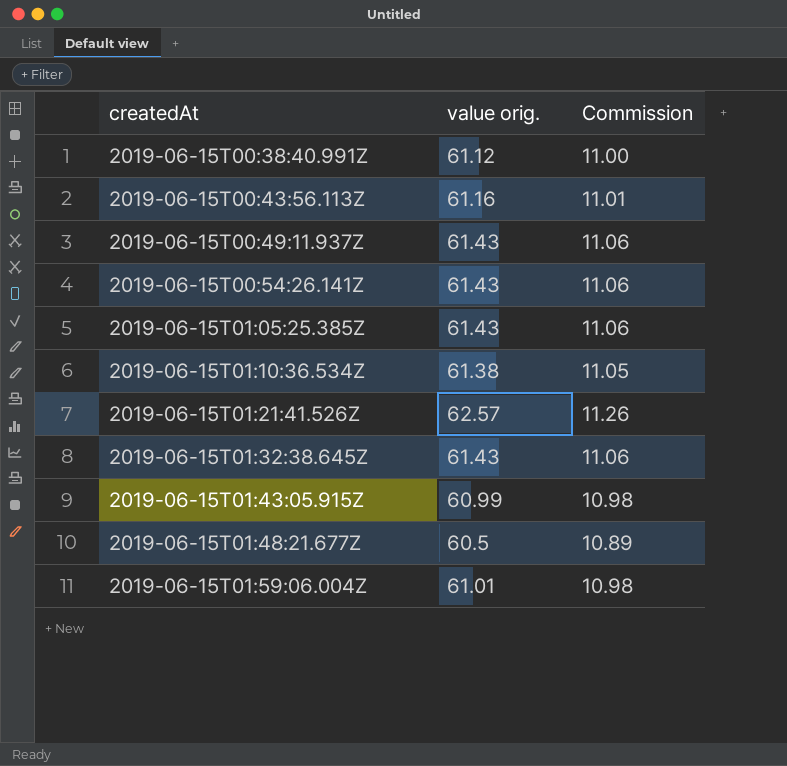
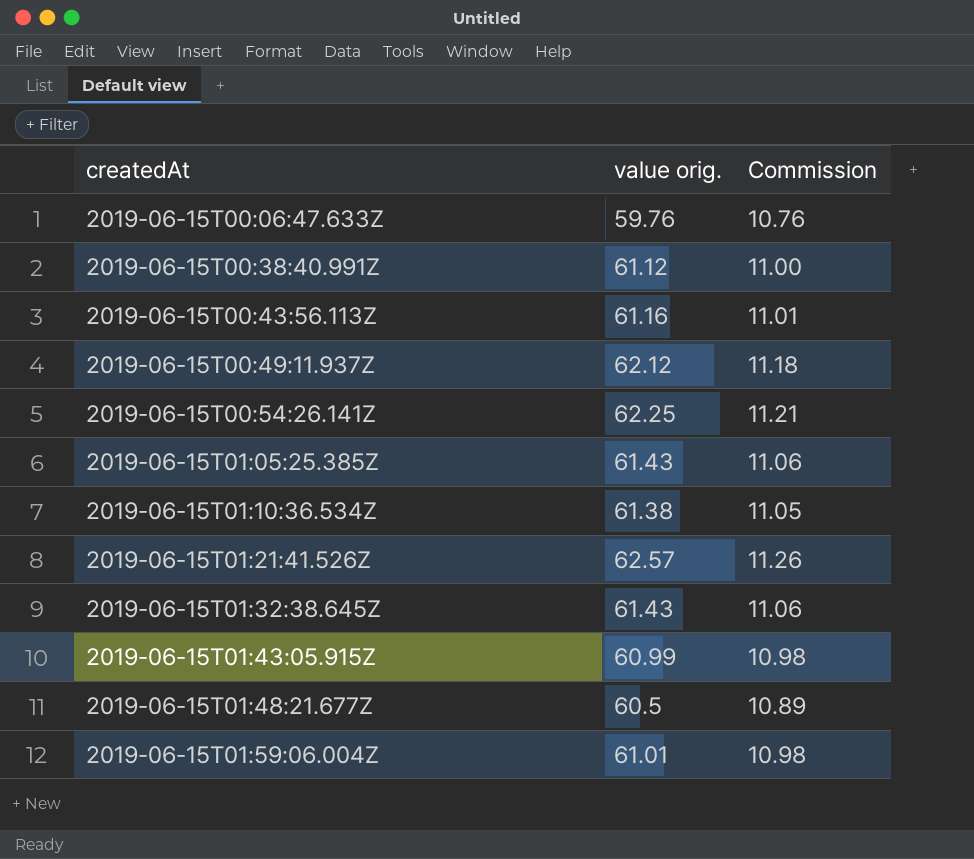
row 2019-06-15T00:06:47.633Z: none -> 59.76 | 10.76
2019-06-15T00:49:11.937Z | value orig.: 61.43 -> 62.12
2019-06-15T00:49:11.937Z | Commission: 11.06 -> 11.18
2019-06-15T00:54:26.141Z | value orig.: 61.43 -> 62.25
2019-06-15T00:54:26.141Z | Commission: 11.06 -> 11.21

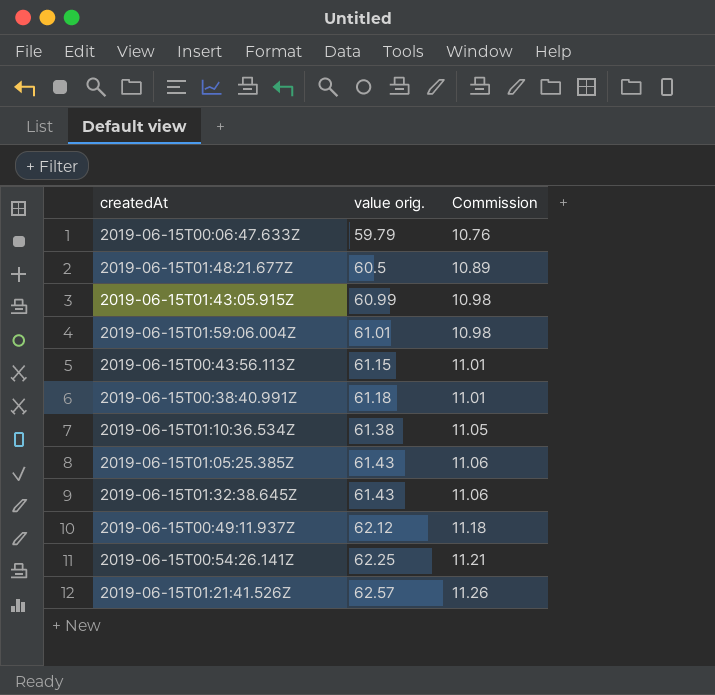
row order: createdAt ascending -> value orig. ascending
2019-06-15T00:06:47.633Z | value orig.: 59.76 -> 59.79
2019-06-15T00:43:56.113Z | value orig.: 61.16 -> 61.15
2019-06-15T00:38:40.991Z | value orig.: 61.12 -> 61.18
2019-06-15T00:38:40.991Z | Commission: 11.00 -> 11.01

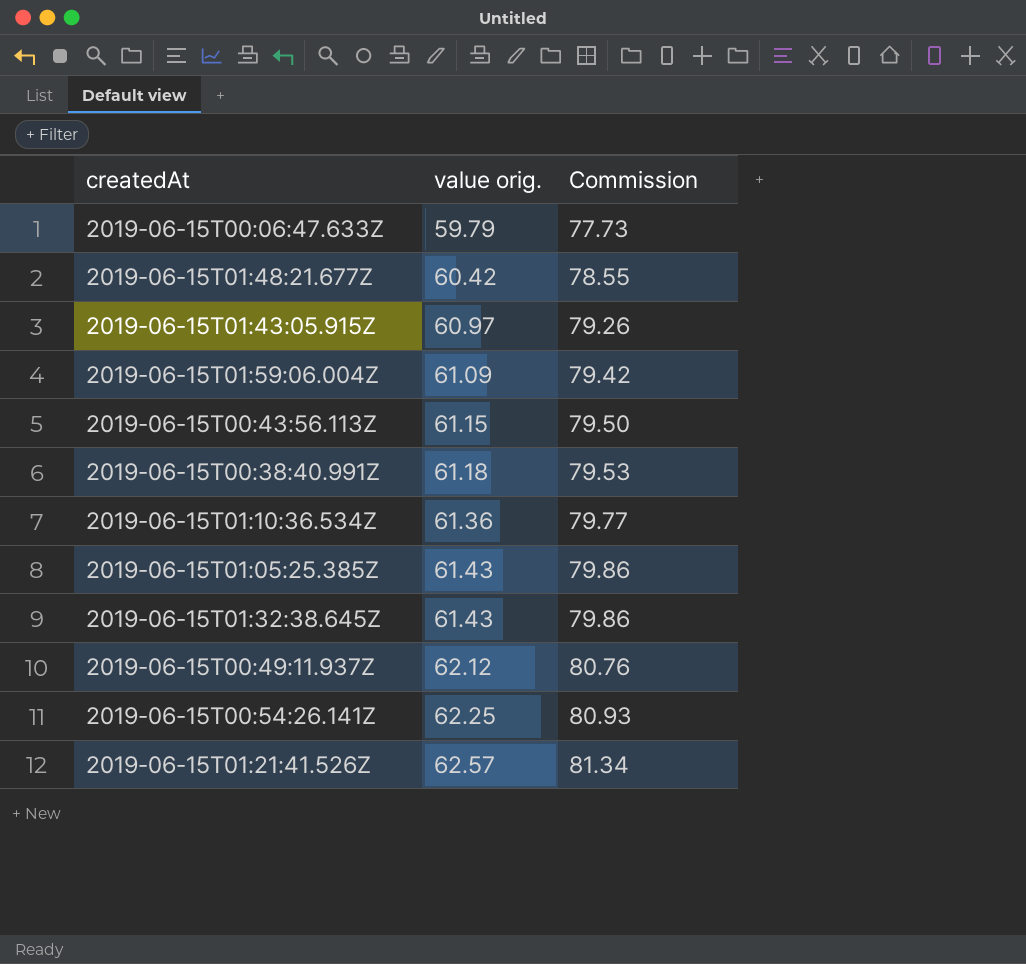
column Commission | formula: [value orig.] * 0.18 -> [value orig.] * 1.3
2019-06-15T01:48:21.677Z | value orig.: 60.5 -> 60.42
2019-06-15T01:43:05.915Z | value orig.: 60.99 -> 60.97
2019-06-15T01:59:06.004Z | value orig.: 61.01 -> 61.09
2019-06-15T01:10:36.534Z | value orig.: 61.38 -> 61.36

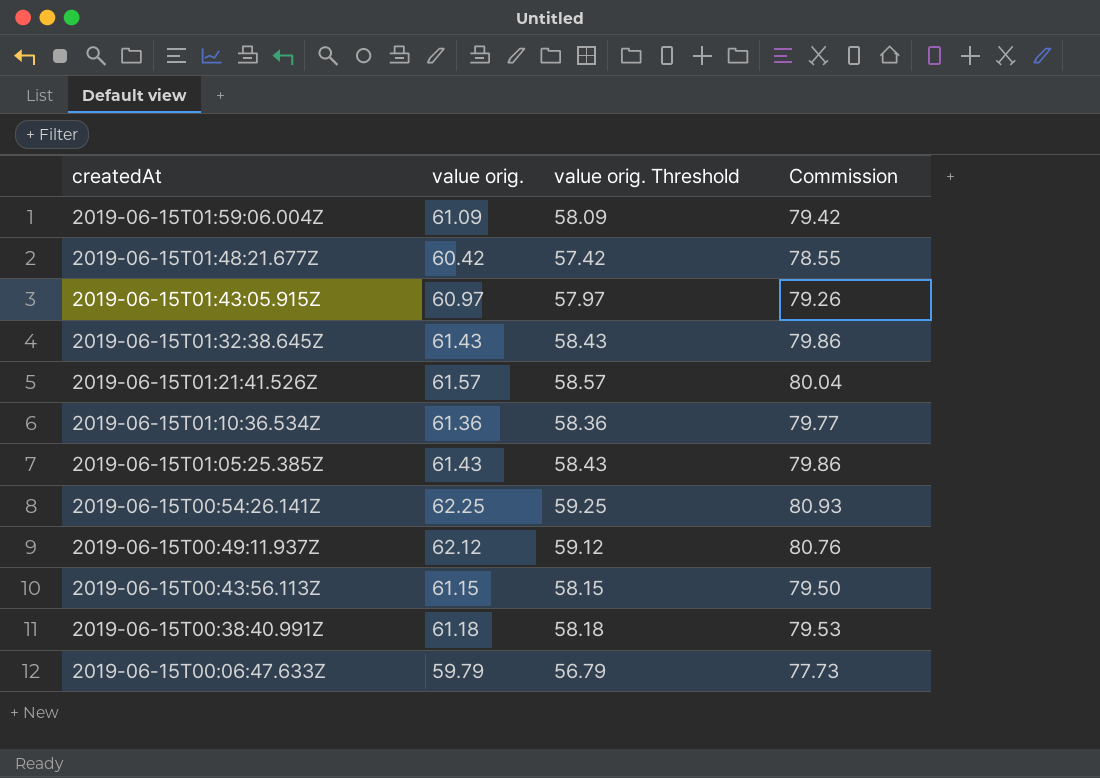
row order: value orig. ascending -> createdAt descending
column value orig. Threshold | formula: none -> [value orig.] - 3
2019-06-15T01:21:41.526Z | value orig.: 62.57 -> 61.57
2019-06-15T01:21:41.526Z | Commission: 81.34 -> 80.04

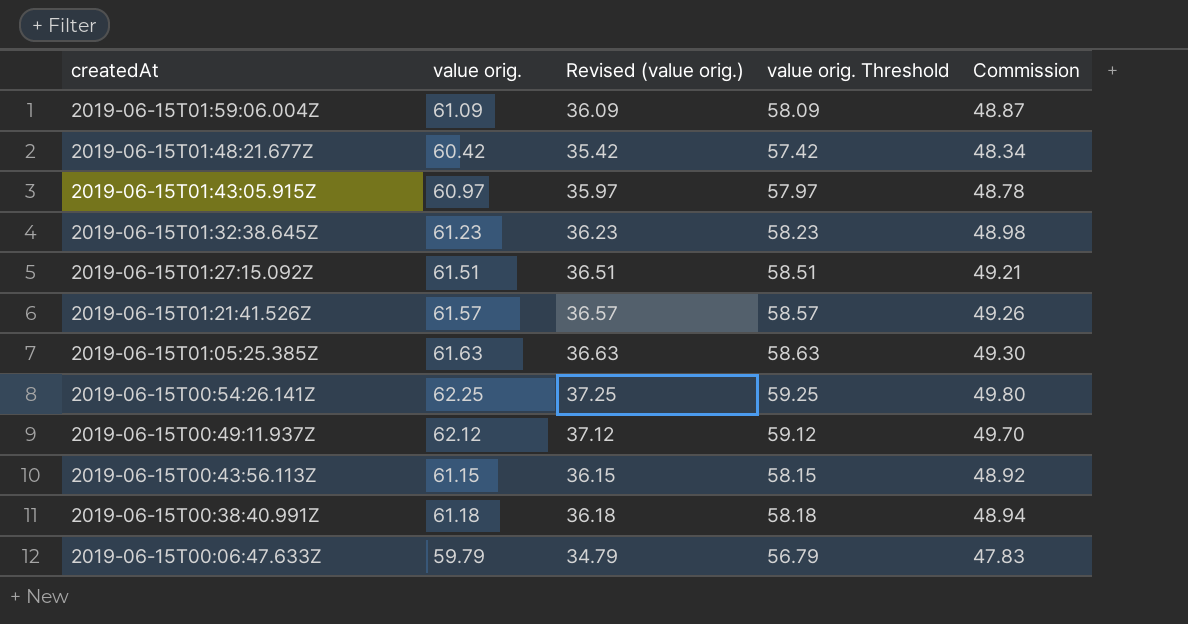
column Revised (value orig.) | formula: none -> [value orig.] - 25
column Commission | formula: [value orig.] * 1.3 -> [value orig.] * 0.8
row 2019-06-15T01:10:36.534Z: 61.36 | 58.36 | 79.77 -> none
2019-06-15T01:32:38.645Z | value orig.: 61.43 -> 61.23
2019-06-15T01:32:38.645Z | value orig. Threshold: 58.43 -> 58.23
row 2019-06-15T01:27:15.092Z: none -> 61.51 | 36.51 | 58.51 | 49.21
2019-06-15T01:05:25.385Z | value orig.: 61.43 -> 61.63
2019-06-15T01:05:25.385Z | value orig. Threshold: 58.43 -> 58.63

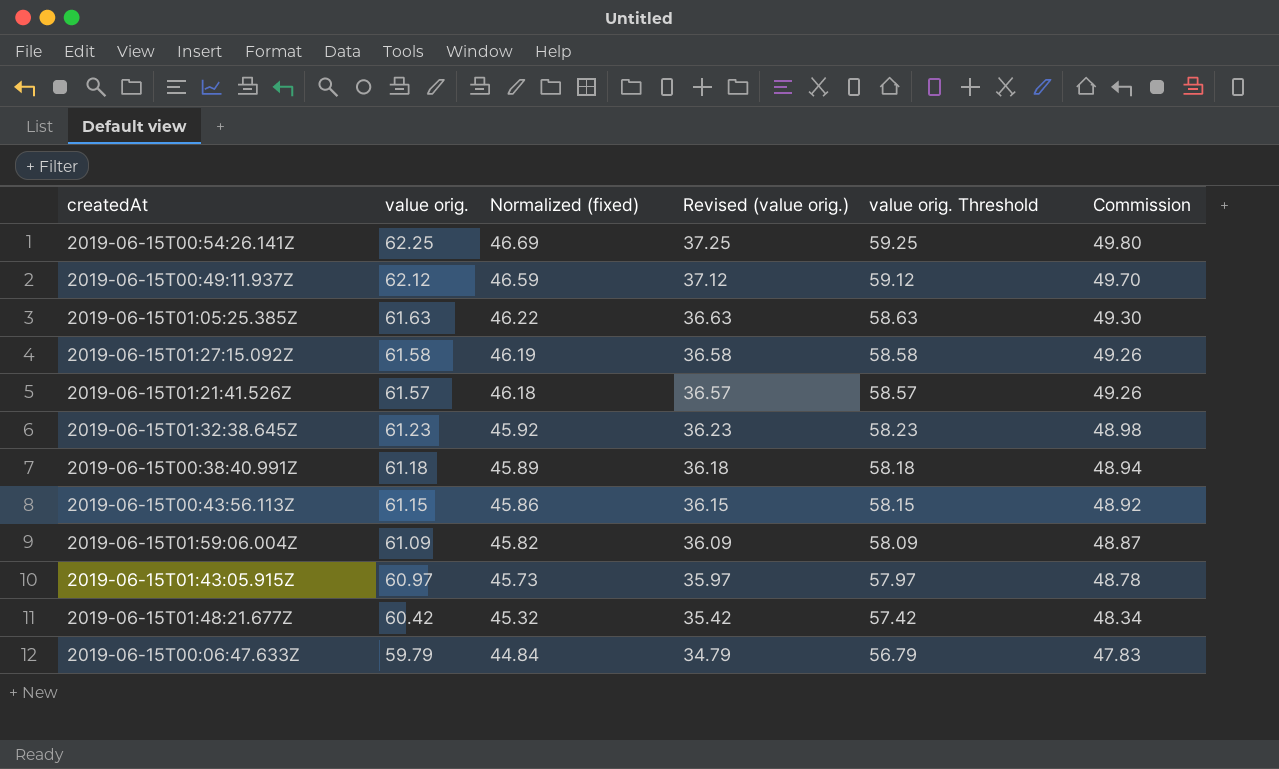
row order: createdAt descending -> value orig. descending
column Normalized (fixed) | formula: none -> [value orig.] * 0.75
2019-06-15T01:27:15.092Z | value orig.: 61.51 -> 61.58
2019-06-15T01:27:15.092Z | Revised (value orig.): 36.51 -> 36.58
2019-06-15T01:27:15.092Z | value orig. Threshold: 58.51 -> 58.58
2019-06-15T01:27:15.092Z | Commission: 49.21 -> 49.26

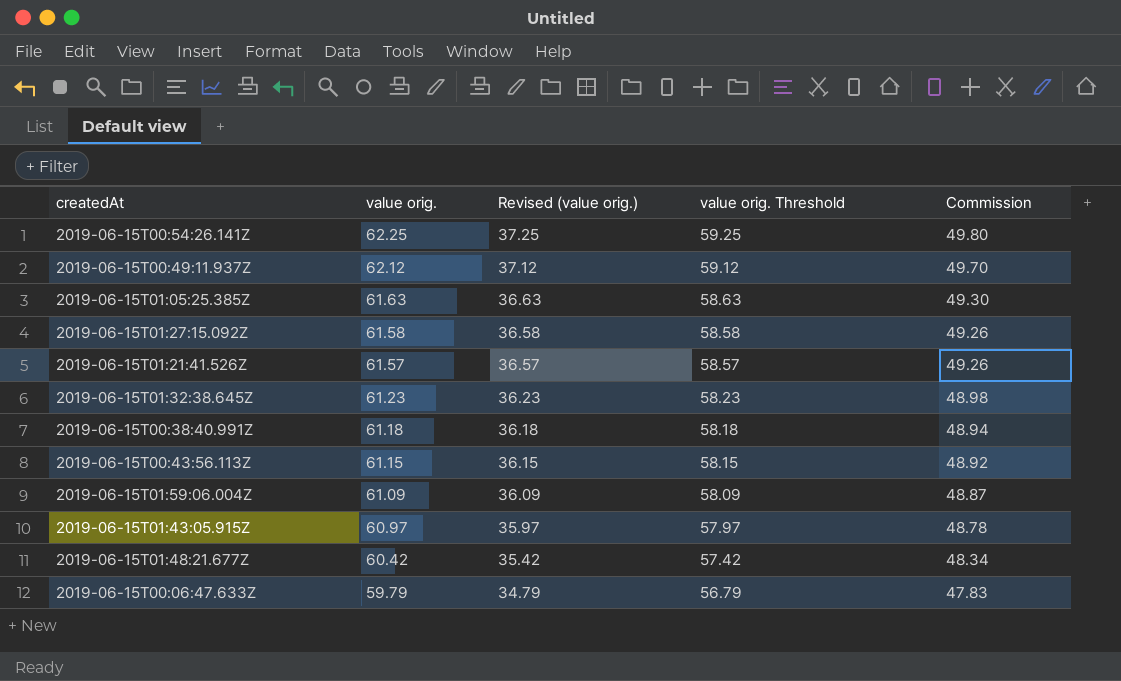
column Normalized (fixed) | formula: [value orig.] * 0.75 -> none

